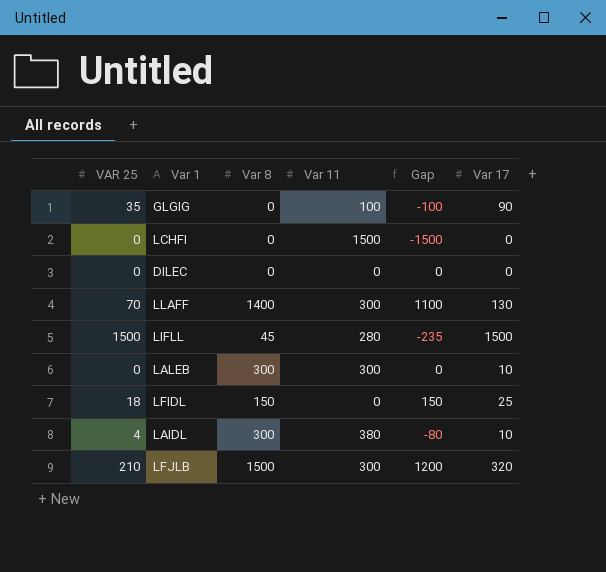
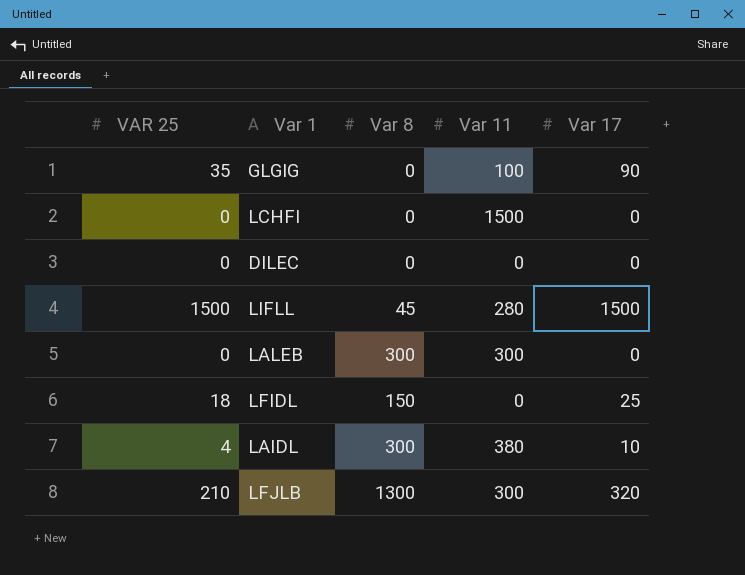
column Gap | formula: [Var 8] - [Var 11] -> none
row LLAFF: 70 | 1400 | 300 | 1100 | 130 -> none
LALEB | Var 17: 10 -> 0
LFJLB | Var 8: 1500 -> 1300

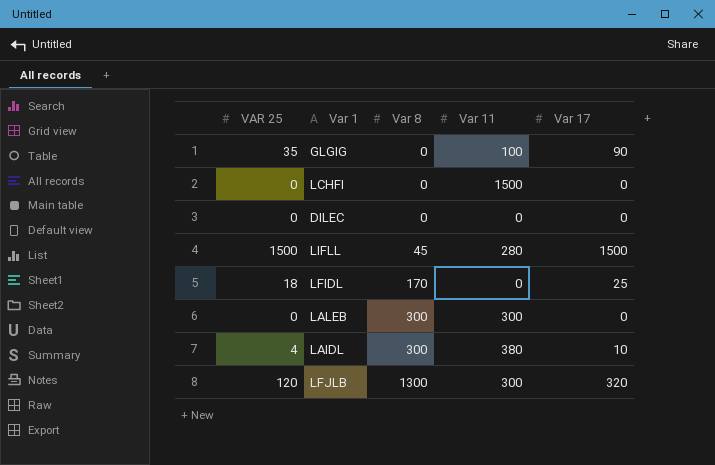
row order: none -> Var 8 ascending
LFIDL | Var 8: 150 -> 170
LFJLB | VAR 25: 210 -> 120

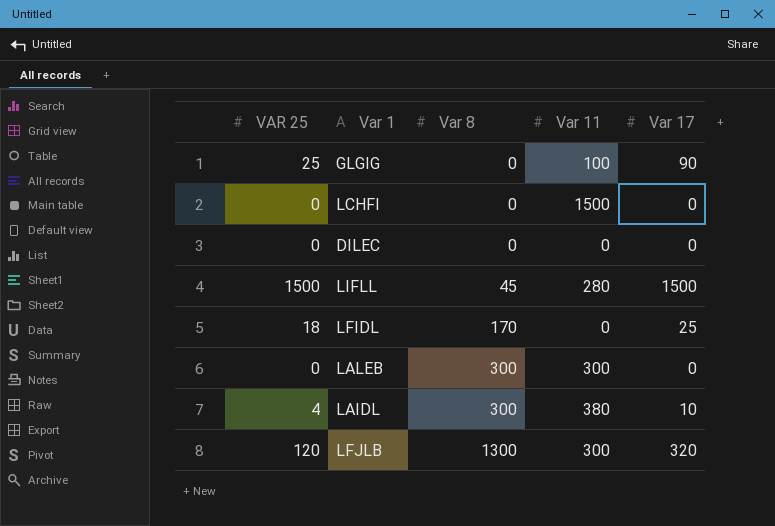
GLGIG | VAR 25: 35 -> 25

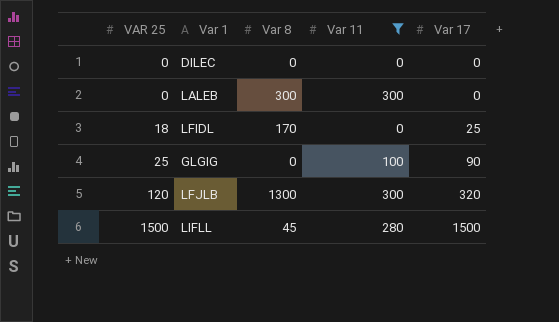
filter: none -> Var 11 <= 300
row order: Var 8 ascending -> VAR 25 ascending

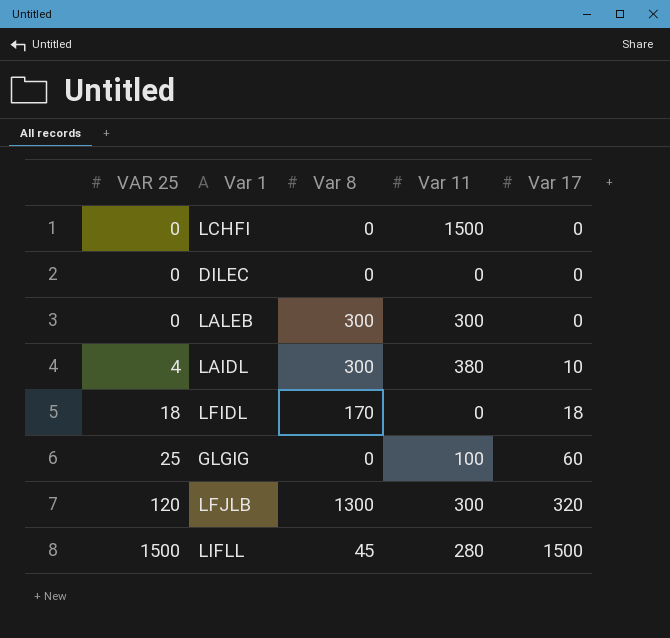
filter: Var 11 <= 300 -> none
LFIDL | Var 17: 25 -> 18
GLGIG | Var 17: 90 -> 60

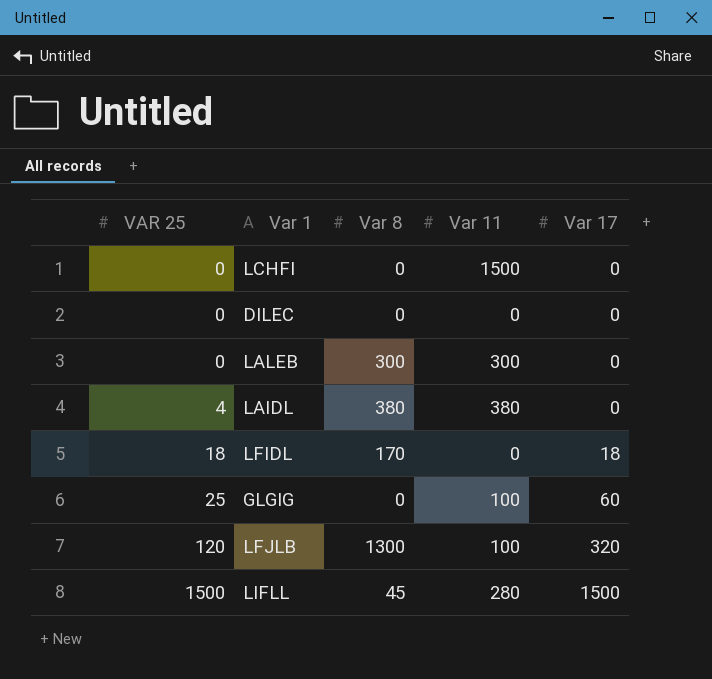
LAIDL | Var 8: 300 -> 380
LAIDL | Var 17: 10 -> 0
LFJLB | Var 11: 300 -> 100

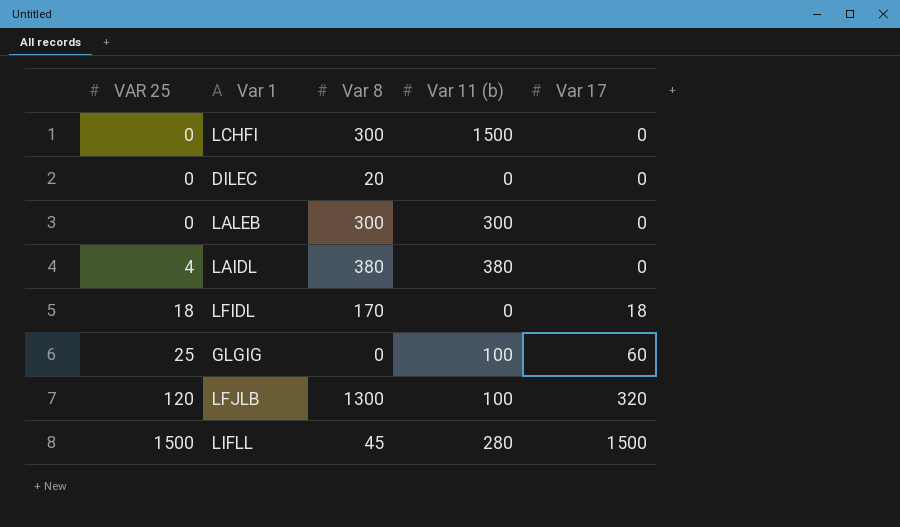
column name: Var 11 -> Var 11 (b)
LCHFI | Var 8: 0 -> 300
DILEC | Var 8: 0 -> 20

